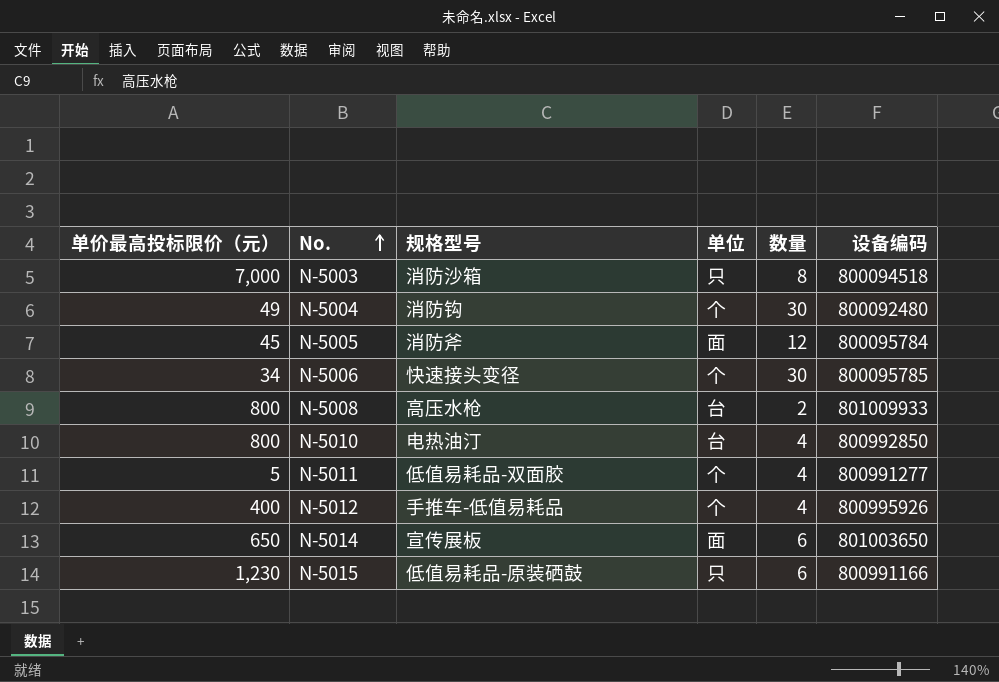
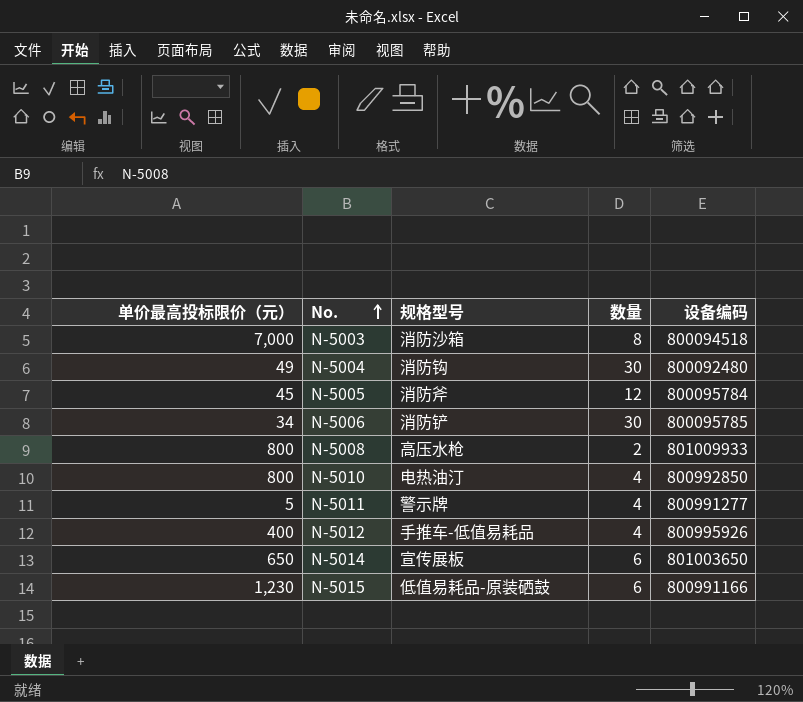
column 单位 | position: 4 -> none
N-5006 | 规格型号: 快速接头变径 -> 消防铲
N-5011 | 规格型号: 低值易耗品-双面胶 -> 警示牌

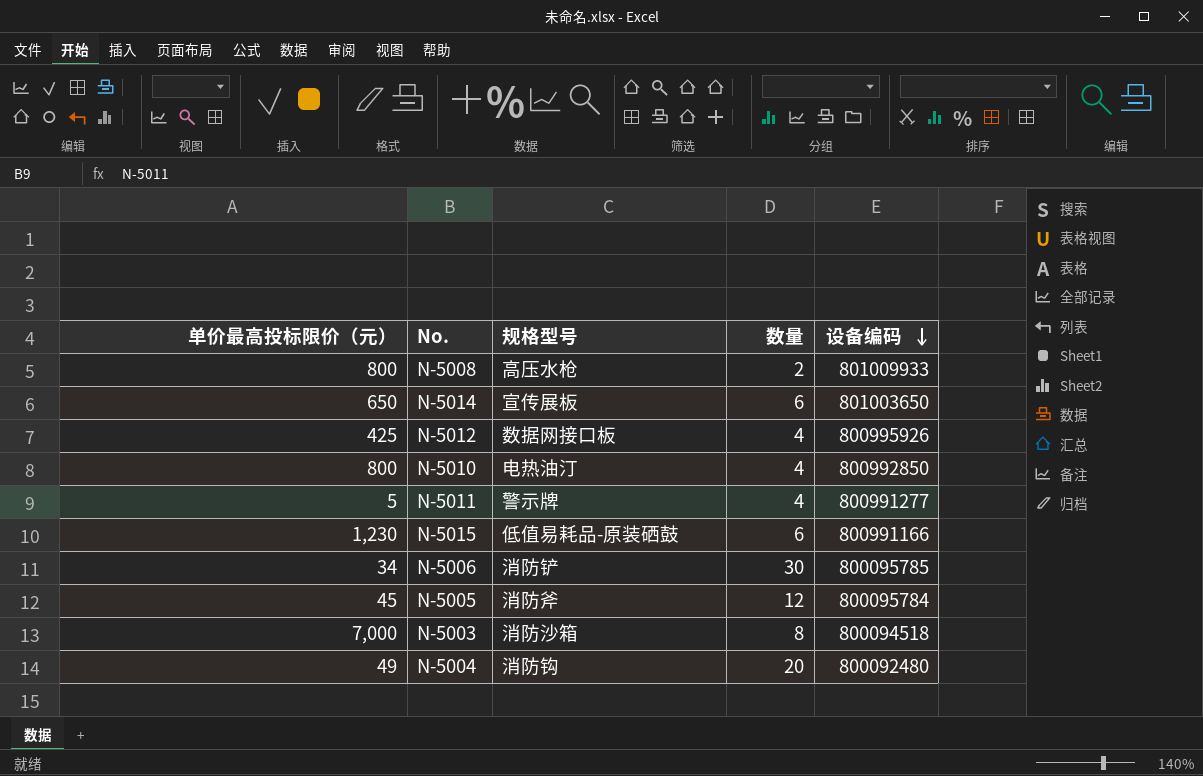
row order: No. ascending -> 设备编码 descending
N-5012 | 单价最高投标限价（元）: 400 -> 425
N-5012 | 规格型号: 手推车-低值易耗品 -> 数据网接口板
N-5004 | 数量: 30 -> 20

